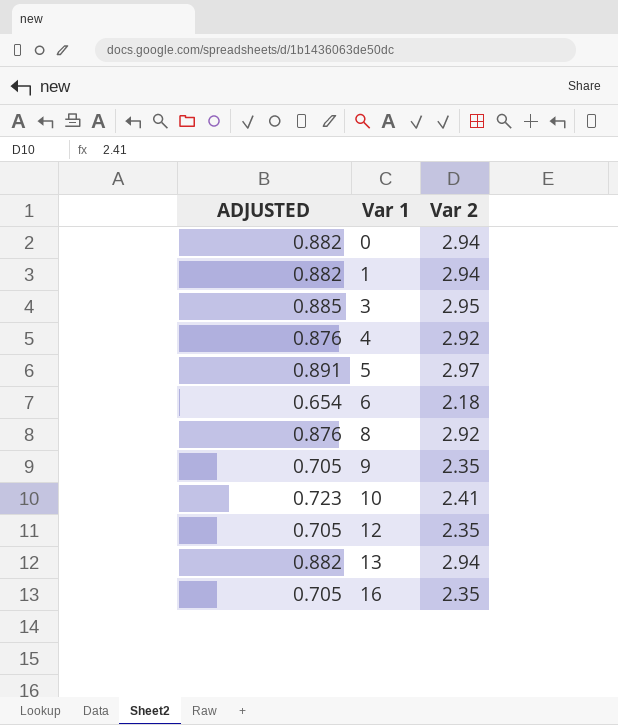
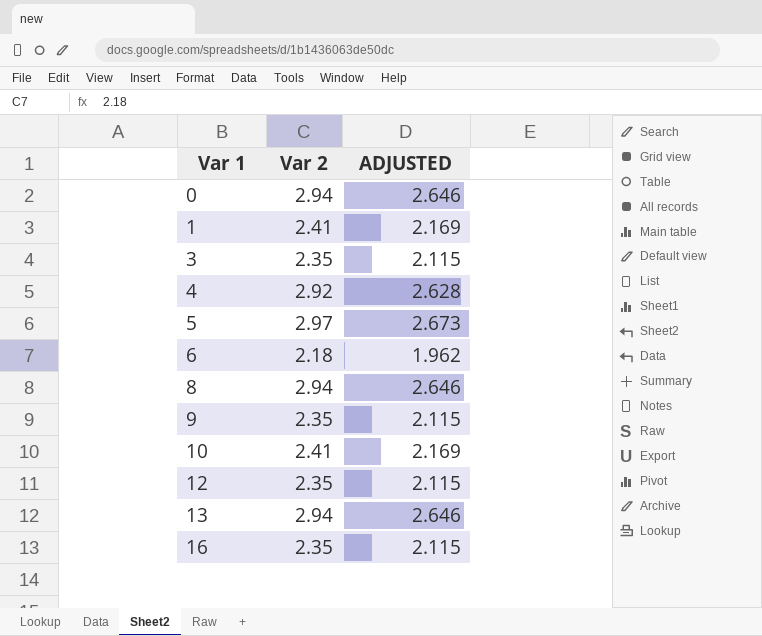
column ADJUSTED | formula: [Var 2] * 0.3 -> [Var 2] * 0.9
column ADJUSTED | position: 1 -> 3
1 | Var 2: 2.94 -> 2.41
3 | Var 2: 2.95 -> 2.35
8 | Var 2: 2.92 -> 2.94

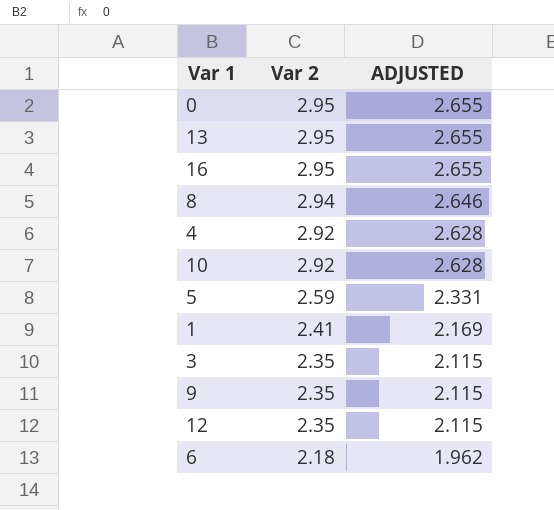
row order: Var 1 ascending -> Var 2 descending
0 | Var 2: 2.94 -> 2.95
0 | ADJUSTED: 2.646 -> 2.655
13 | Var 2: 2.94 -> 2.95
13 | ADJUSTED: 2.646 -> 2.655
16 | Var 2: 2.35 -> 2.95
16 | ADJUSTED: 2.115 -> 2.655
10 | Var 2: 2.41 -> 2.92
10 | ADJUSTED: 2.169 -> 2.628
5 | Var 2: 2.97 -> 2.59
5 | ADJUSTED: 2.673 -> 2.331

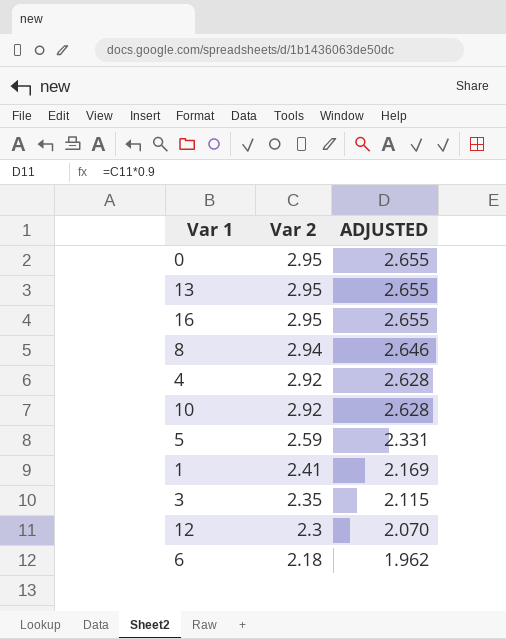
row 9: 2.35 | 2.115 -> none
12 | Var 2: 2.35 -> 2.3
12 | ADJUSTED: 2.115 -> 2.070

